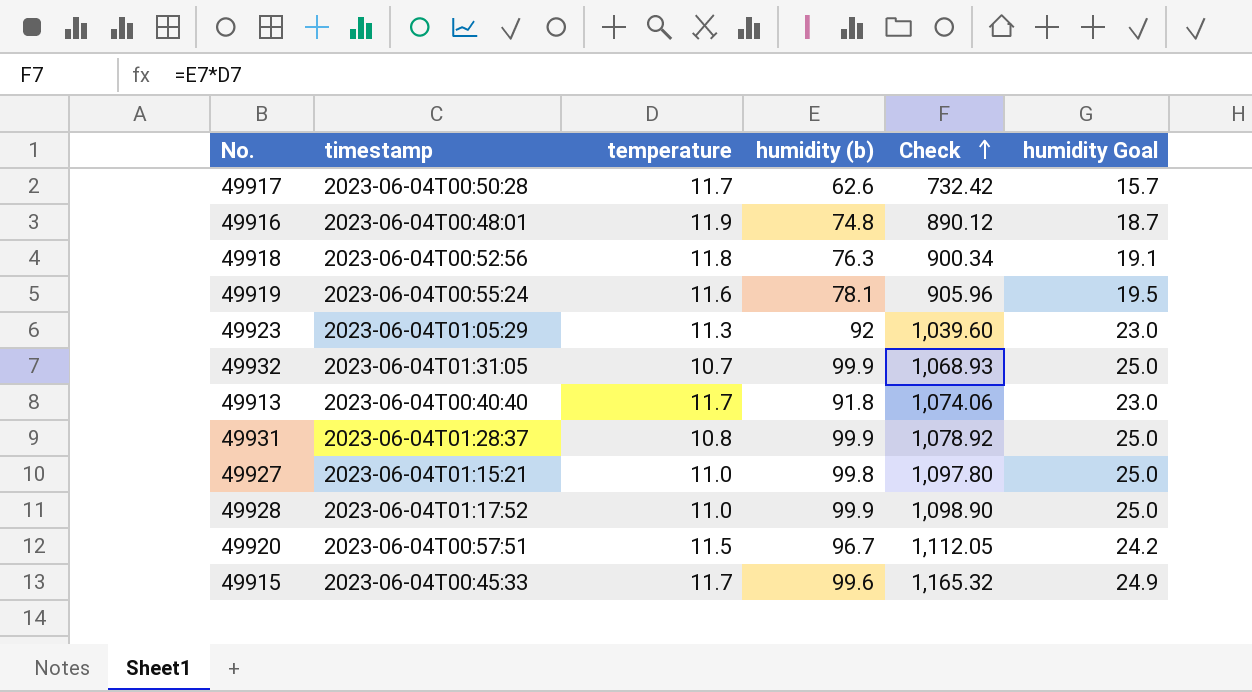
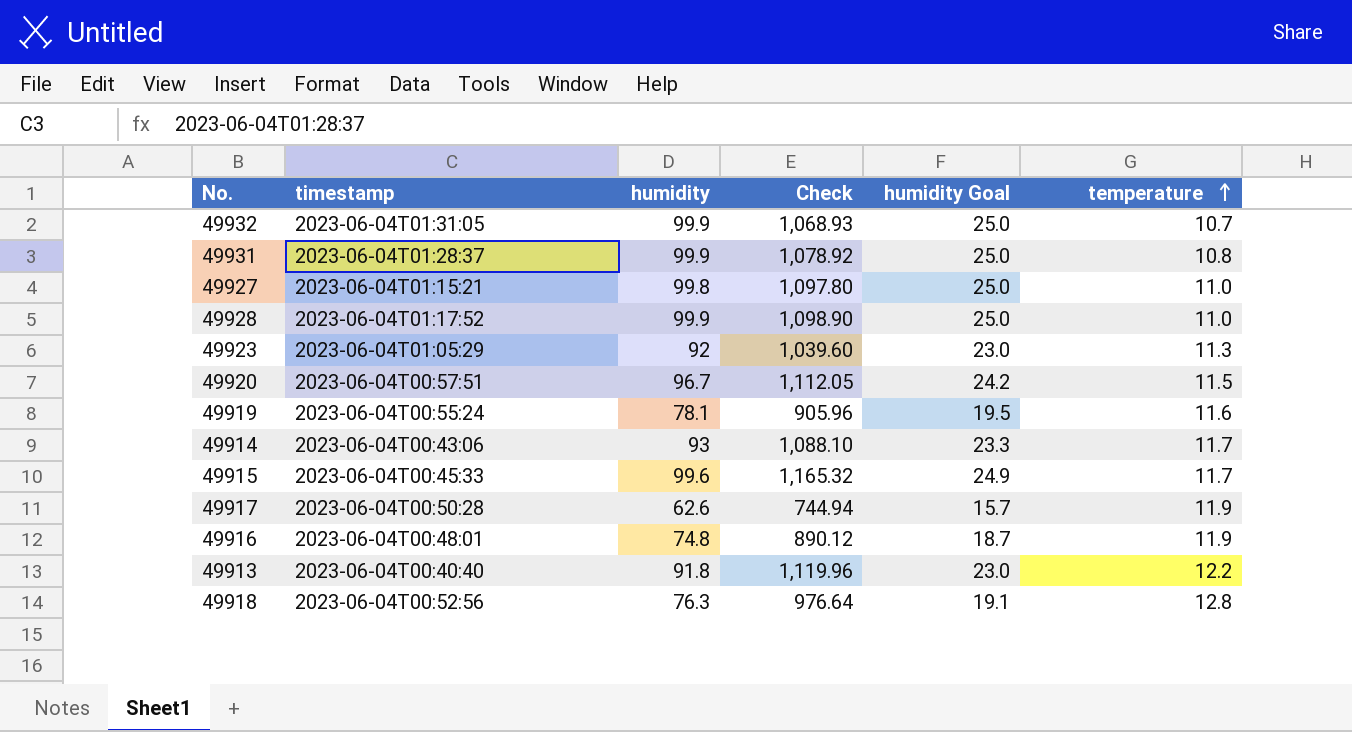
row order: Check ascending -> temperature ascending
column name: humidity (b) -> humidity
column temperature | position: 3 -> 6
row 49914: none -> 2023-06-04T00:43:06 | 93 | 1,088.10 | 23.3 | 11.7
49917 | Check: 732.42 -> 744.94
49917 | temperature: 11.7 -> 11.9
49913 | Check: 1,074.06 -> 1,119.96
49913 | temperature: 11.7 -> 12.2
49918 | Check: 900.34 -> 976.64
49918 | temperature: 11.8 -> 12.8

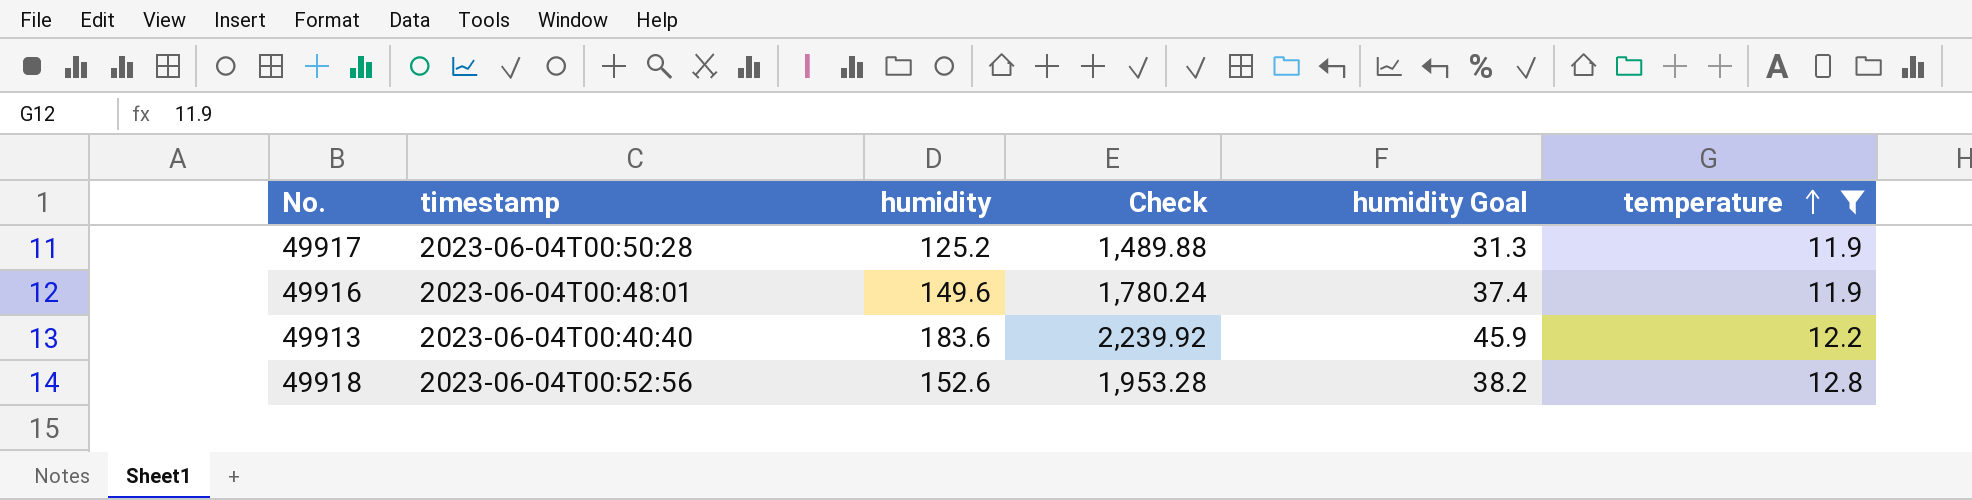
filter: none -> temperature >= 11.9
49917 | humidity: 62.6 -> 125.2
49917 | Check: 744.94 -> 1,489.88
49917 | humidity Goal: 15.7 -> 31.3
49916 | humidity: 74.8 -> 149.6
49916 | Check: 890.12 -> 1,780.24
49916 | humidity Goal: 18.7 -> 37.4
49913 | humidity: 91.8 -> 183.6
49913 | Check: 1,119.96 -> 2,239.92
49913 | humidity Goal: 23.0 -> 45.9
49918 | humidity: 76.3 -> 152.6
49918 | Check: 976.64 -> 1,953.28
49918 | humidity Goal: 19.1 -> 38.2

